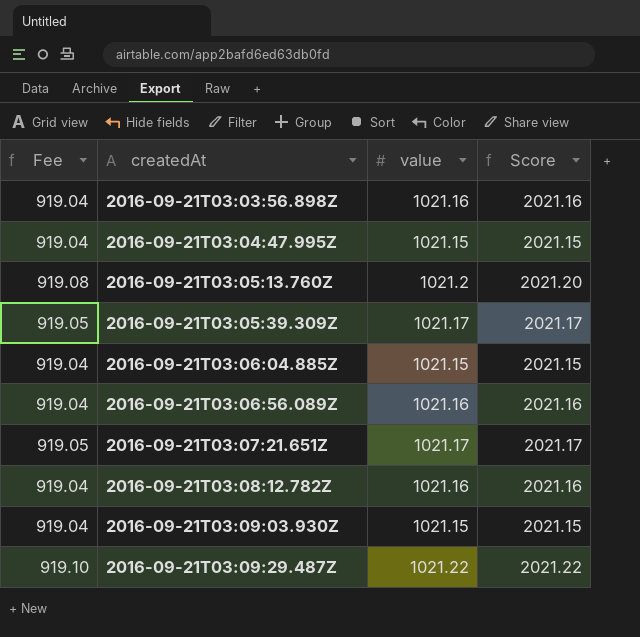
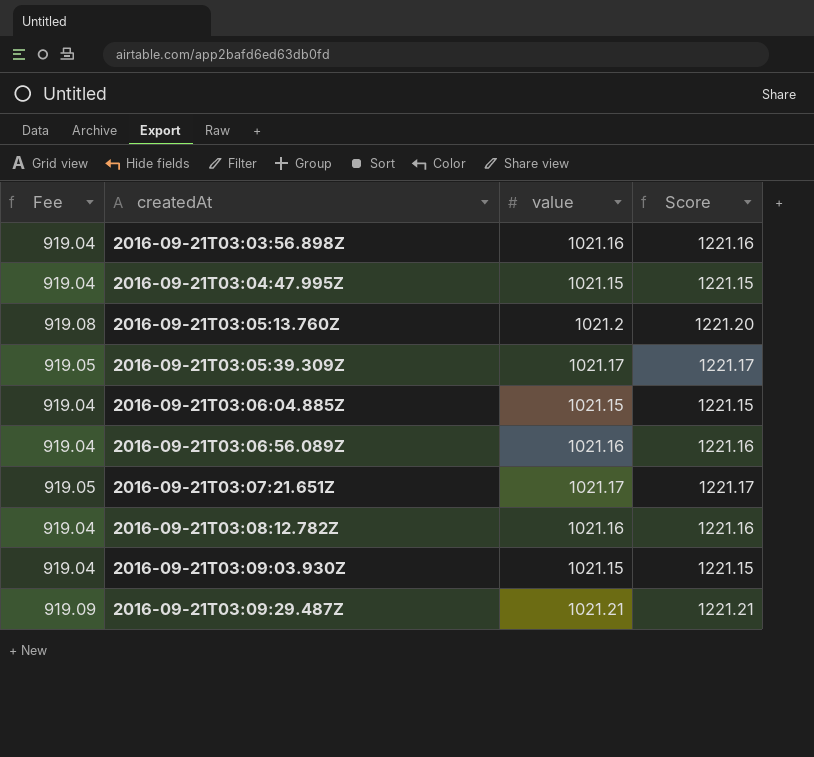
column Score | formula: [value] + 1000 -> [value] + 200
2016-09-21T03:09:29.487Z | Fee: 919.10 -> 919.09
2016-09-21T03:09:29.487Z | value: 1021.22 -> 1021.21

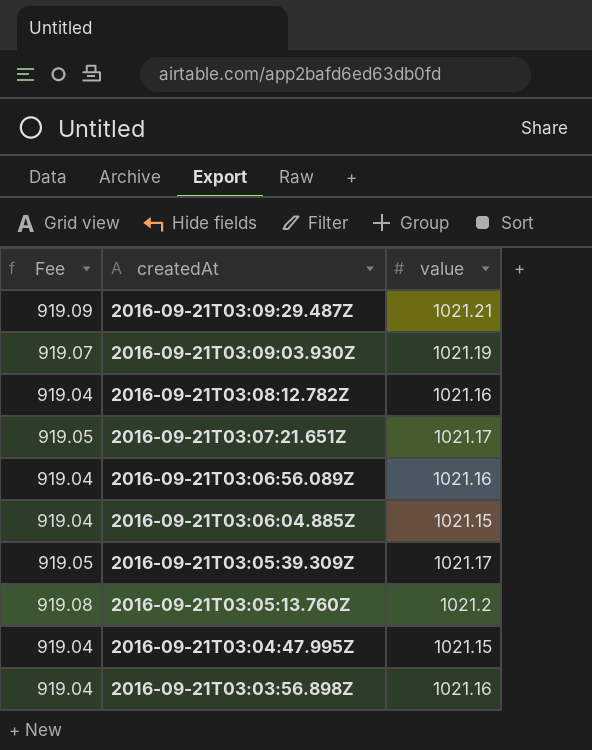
row order: createdAt ascending -> createdAt descending
column Score | formula: [value] + 200 -> none
2016-09-21T03:09:03.930Z | Fee: 919.04 -> 919.07
2016-09-21T03:09:03.930Z | value: 1021.15 -> 1021.19

